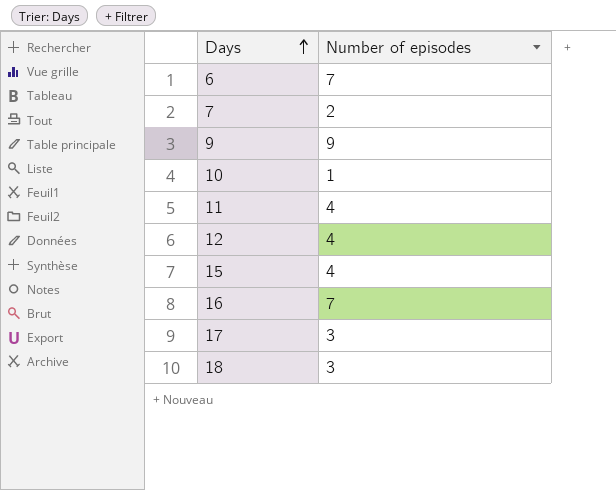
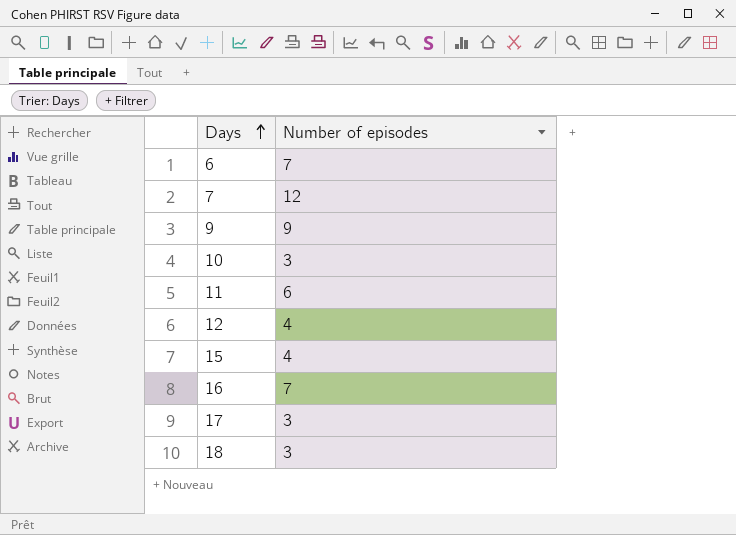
7 | Number of episodes: 2 -> 12
10 | Number of episodes: 1 -> 3
11 | Number of episodes: 4 -> 6

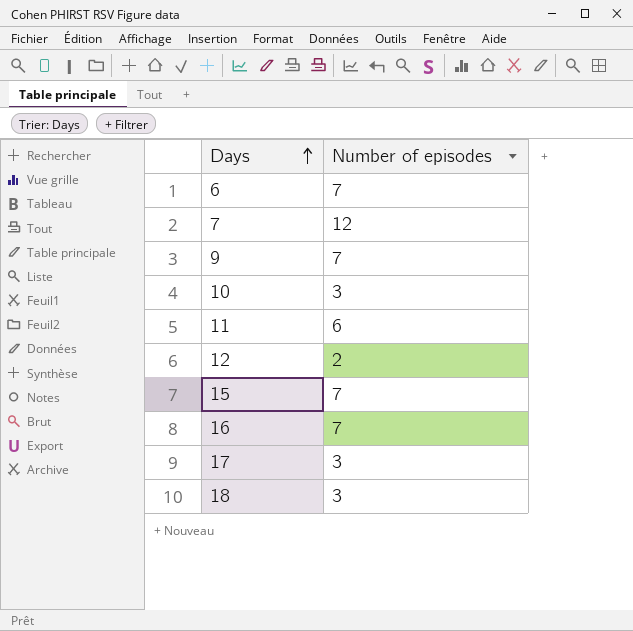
9 | Number of episodes: 9 -> 7
12 | Number of episodes: 4 -> 2
15 | Number of episodes: 4 -> 7

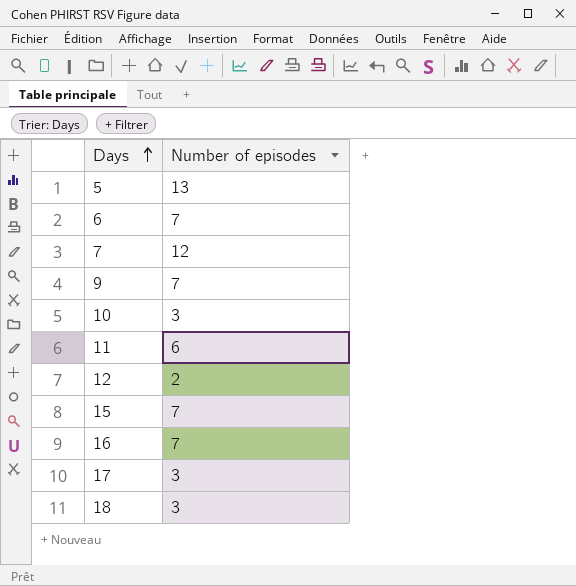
row 5: none -> 13

